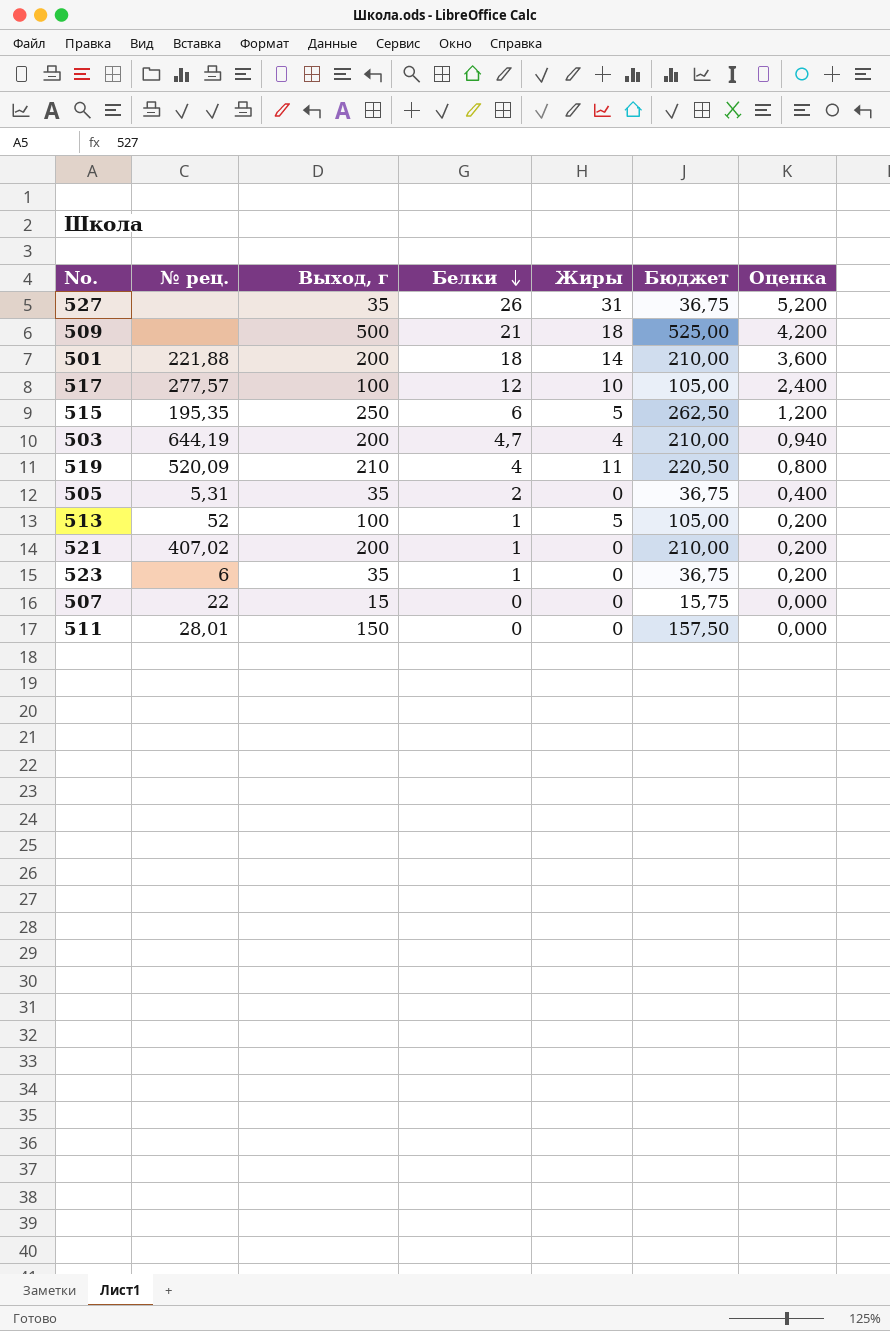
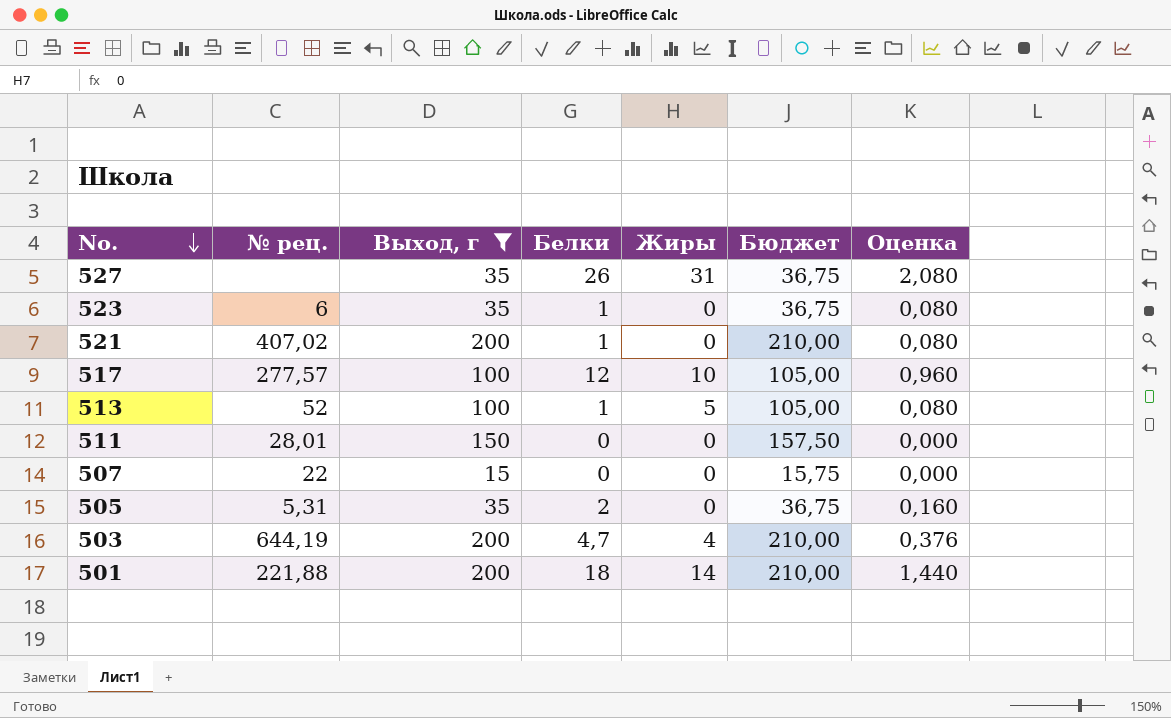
filter: none -> Выход, г <= 200
row order: Белки descending -> No. descending
column Оценка | formula: [Белки] * 0,2 -> [Белки] * 0,08

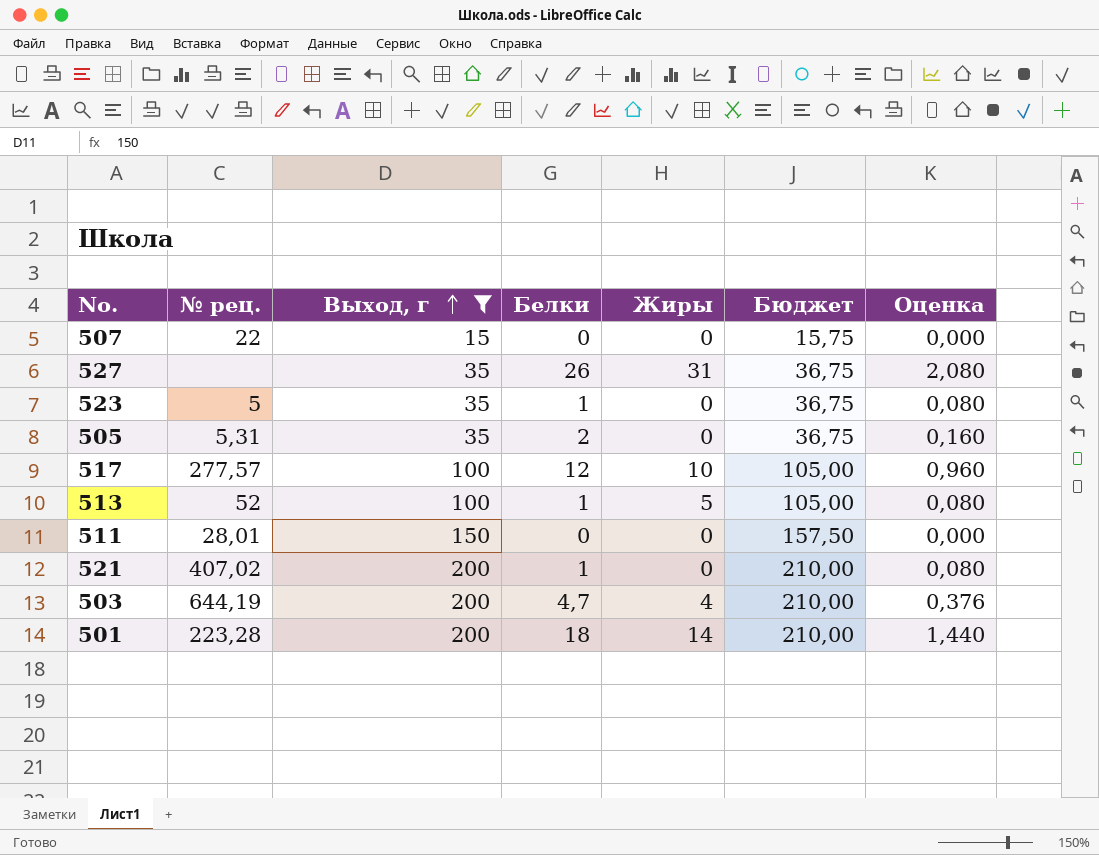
row order: No. descending -> Выход, г ascending
523 | № рец.: 6 -> 5
501 | № рец.: 221,88 -> 223,28

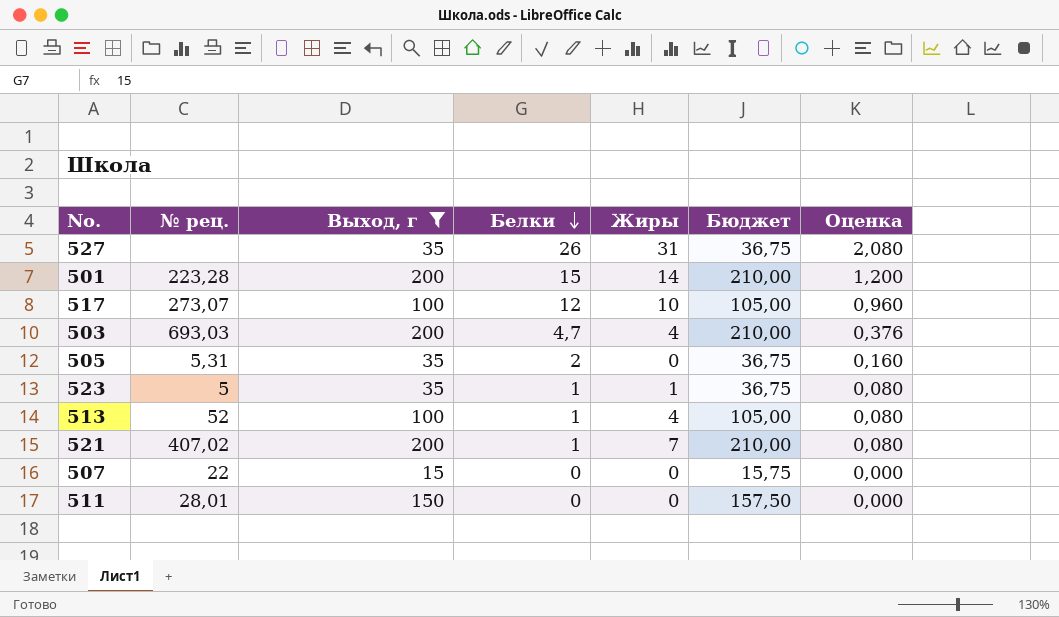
row order: Выход, г ascending -> Белки descending
501 | Белки: 18 -> 15
501 | Оценка: 1,440 -> 1,200
517 | № рец.: 277,57 -> 273,07
503 | № рец.: 644,19 -> 693,03
523 | Жиры: 0 -> 1
513 | Жиры: 5 -> 4
521 | Жиры: 0 -> 7

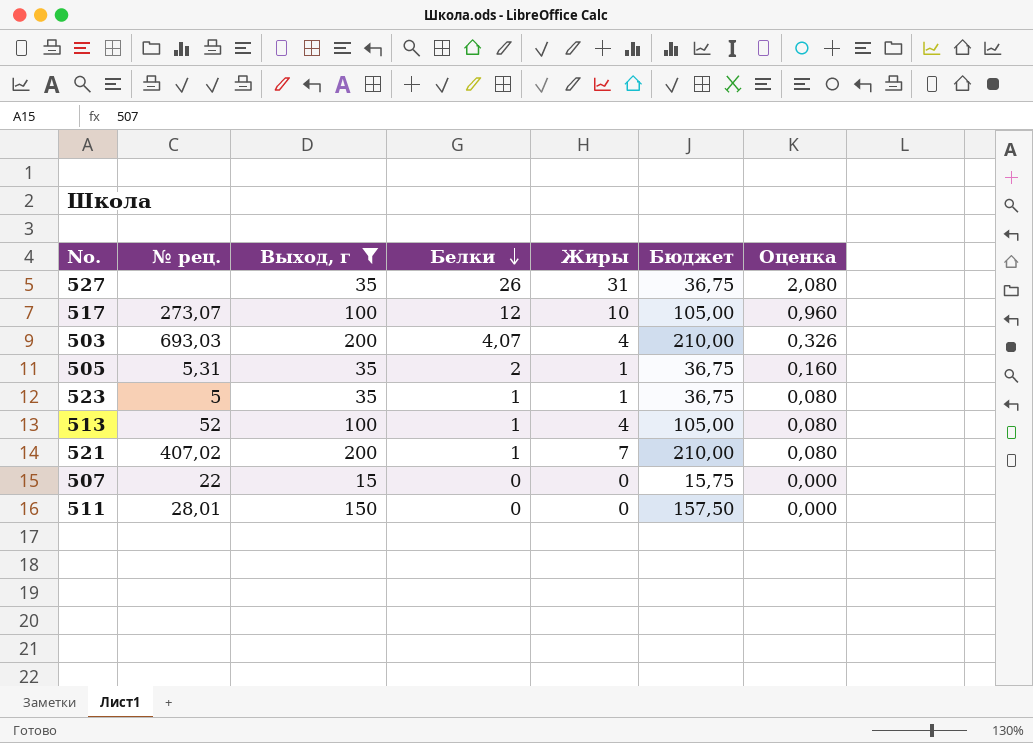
row 501: 223,28 | 200 | 15 | 14 | 210,00 | 1,200 -> none
503 | Белки: 4,7 -> 4,07
503 | Оценка: 0,376 -> 0,326
505 | Жиры: 0 -> 1

